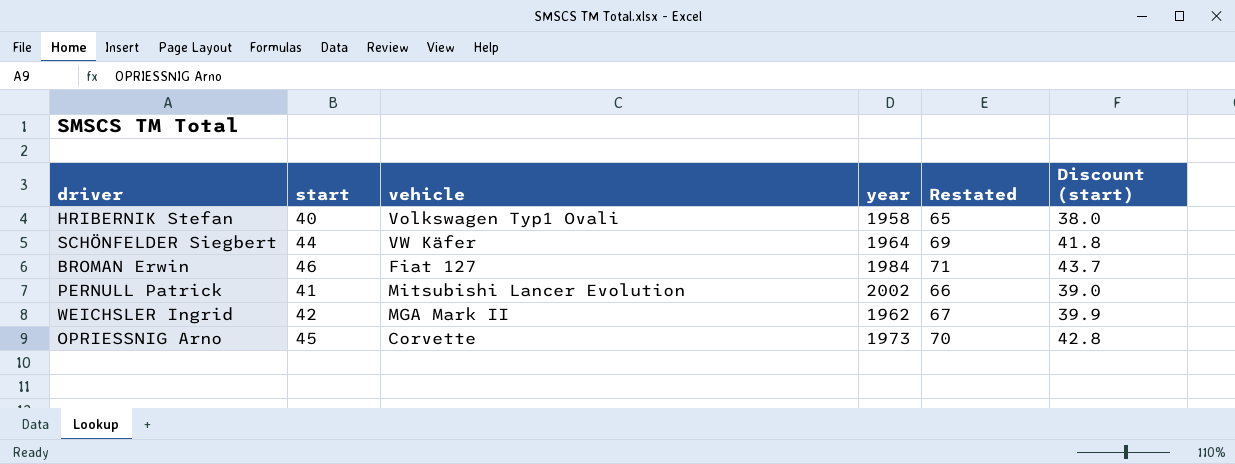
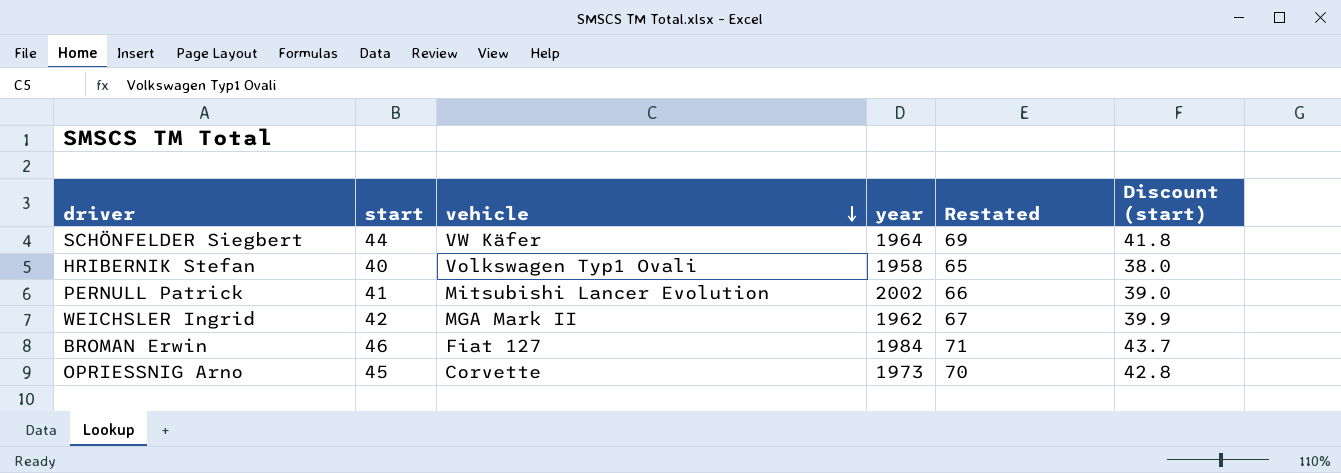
row order: none -> vehicle descending

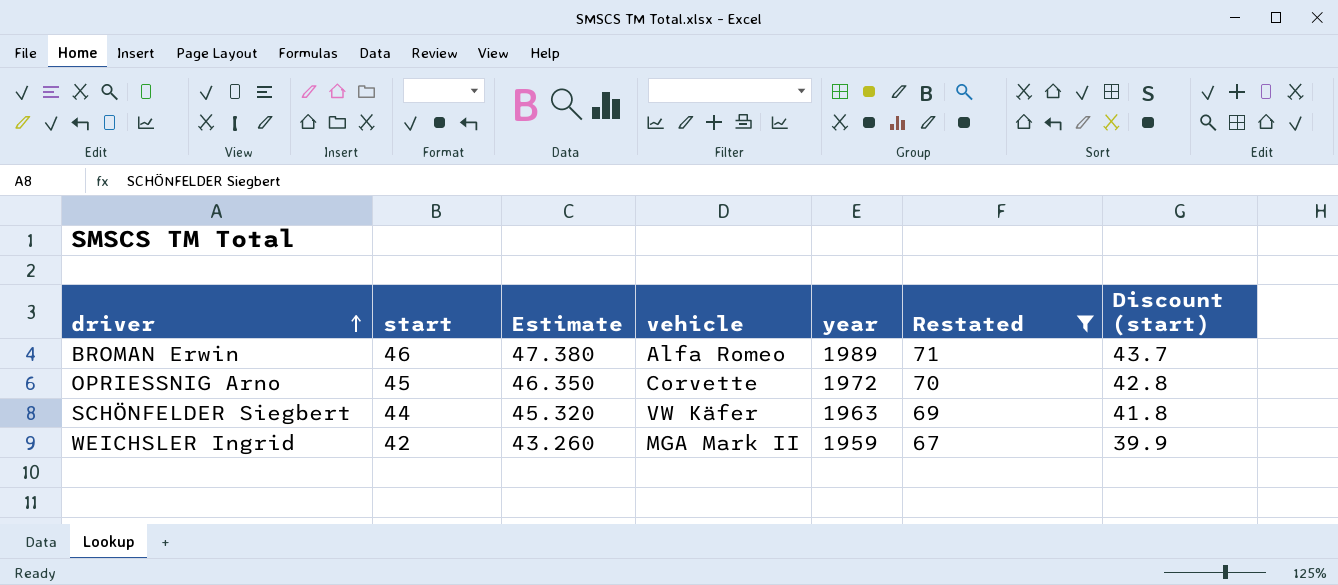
filter: none -> Restated >= 67
row order: vehicle descending -> driver ascending
column Estimate | formula: none -> [start] * 1.03
BROMAN Erwin | vehicle: Fiat 127 -> Alfa Romeo
BROMAN Erwin | year: 1984 -> 1989
OPRIESSNIG Arno | year: 1973 -> 1972
SCHÖNFELDER Siegbert | year: 1964 -> 1963
WEICHSLER Ingrid | year: 1962 -> 1959

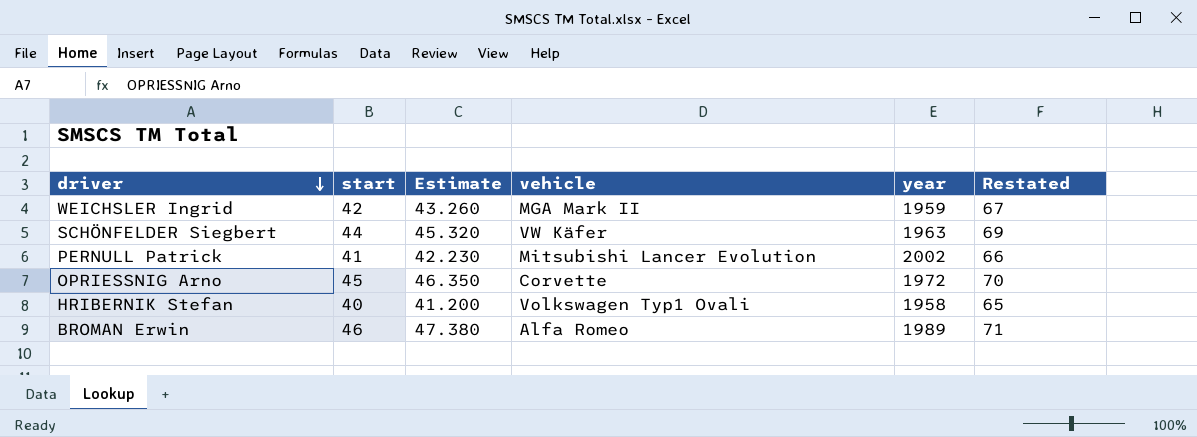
filter: Restated >= 67 -> none
row order: driver ascending -> driver descending
column Discount (start) | formula: [start] * 0.95 -> none

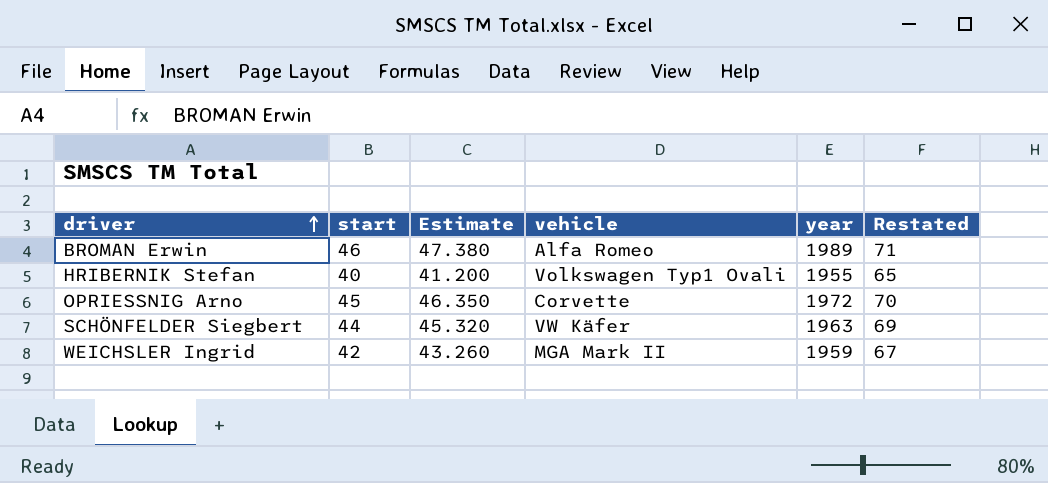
row order: driver descending -> driver ascending
row PERNULL Patrick: 41 | 42.230 | Mitsubishi Lancer Evolution | 2002 | 66 -> none
HRIBERNIK Stefan | year: 1958 -> 1955

